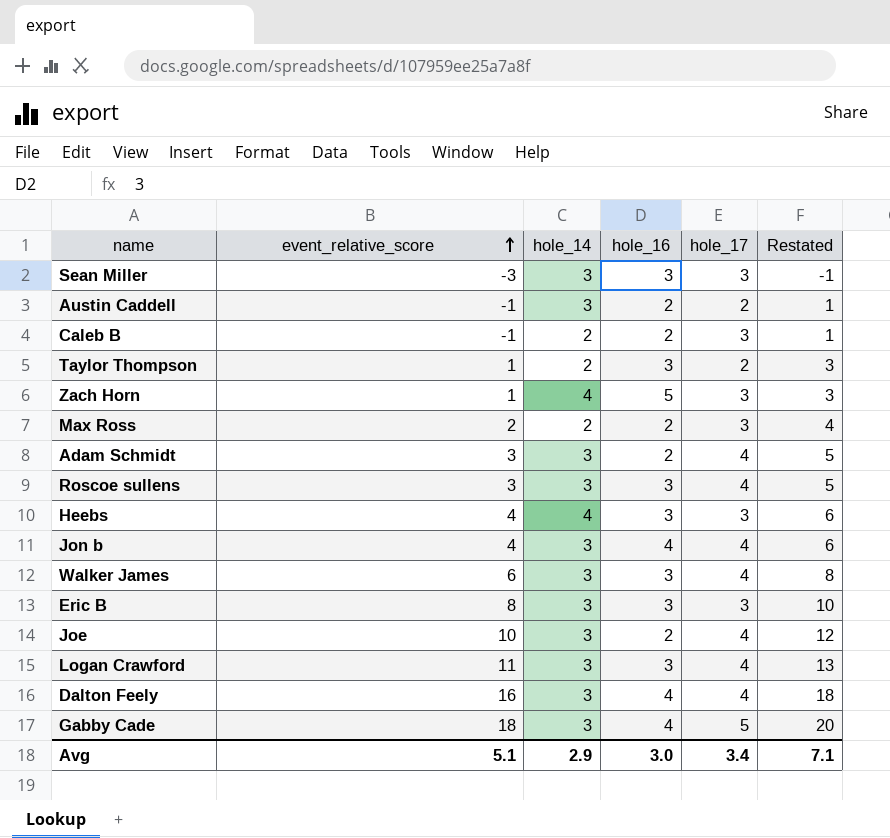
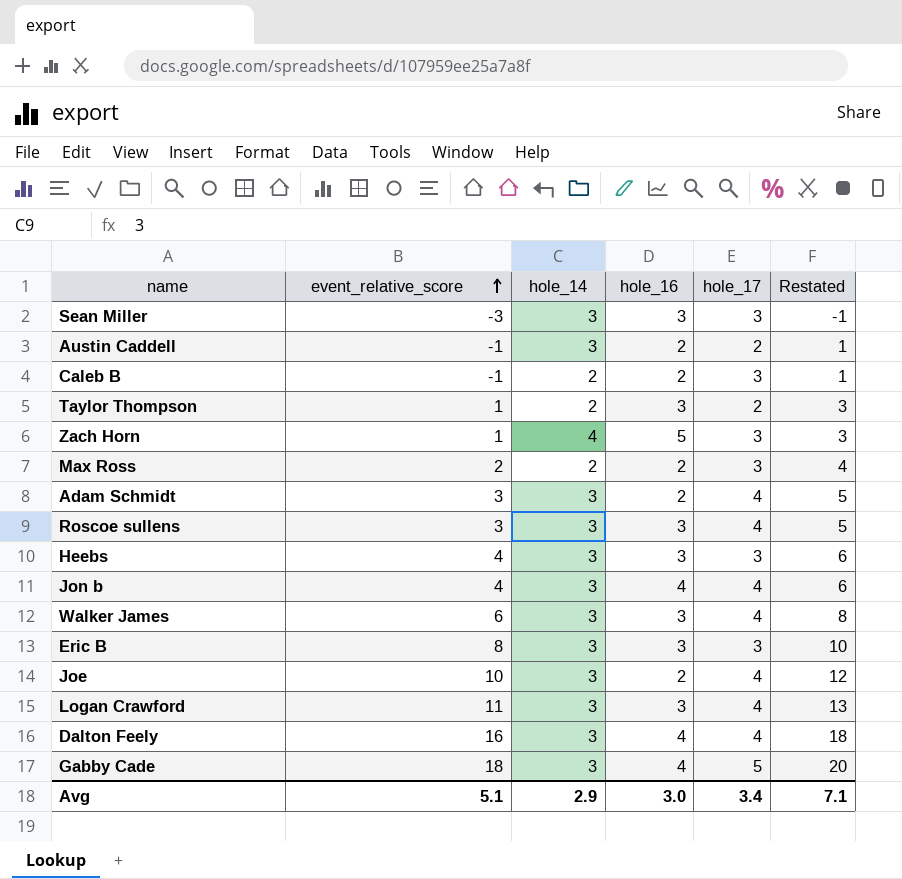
Heebs | hole_14: 4 -> 3

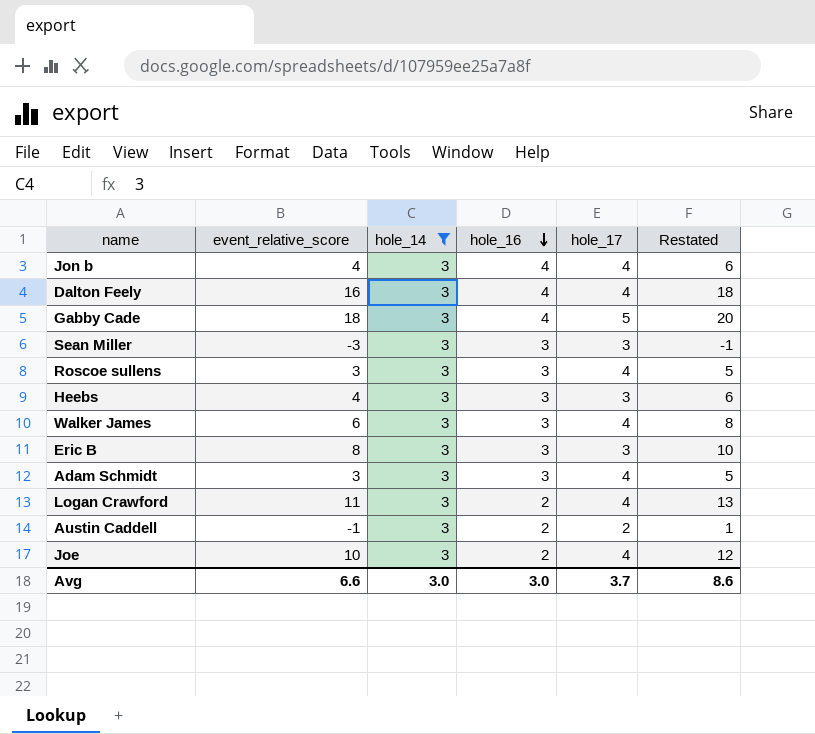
filter: none -> hole_14 = 3
row order: event_relative_score ascending -> hole_16 descending
Adam Schmidt | hole_16: 2 -> 3
Logan Crawford | hole_16: 3 -> 2
Avg | event_relative_score: 5.1 -> 6.6
Avg | hole_14: 2.9 -> 3.0
Avg | hole_17: 3.4 -> 3.7
Avg | Restated: 7.1 -> 8.6

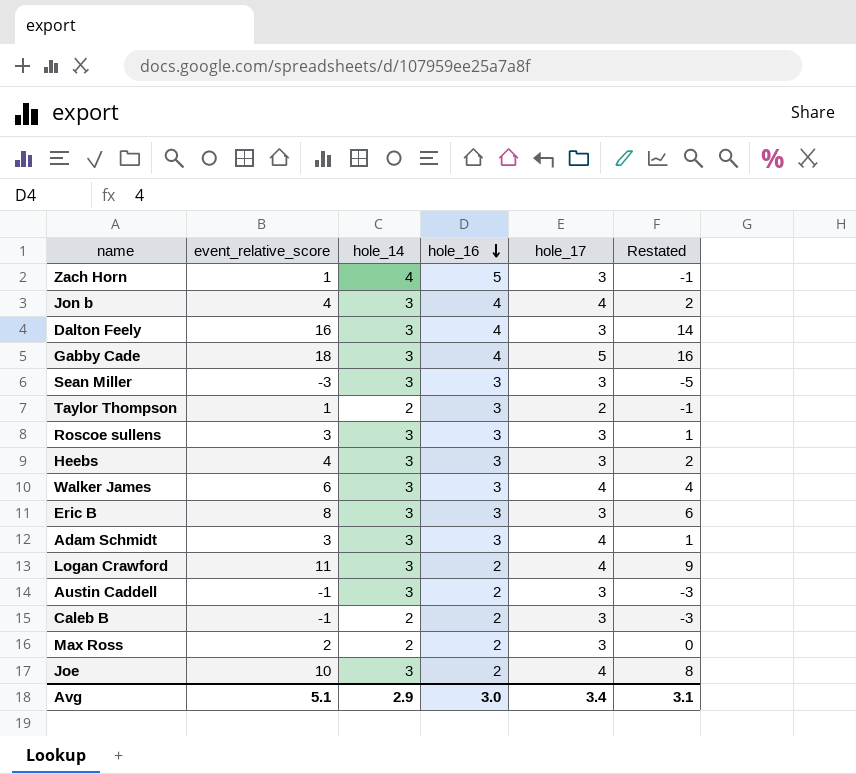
filter: hole_14 = 3 -> none
column Restated | formula: [event_relative_score] + 2 -> [event_relative_score] - 2
Dalton Feely | hole_17: 4 -> 3
Roscoe sullens | hole_17: 4 -> 3
Austin Caddell | hole_17: 2 -> 3
Avg | event_relative_score: 6.6 -> 5.1
Avg | hole_14: 3.0 -> 2.9
Avg | hole_17: 3.7 -> 3.4
Avg | Restated: 8.6 -> 3.1

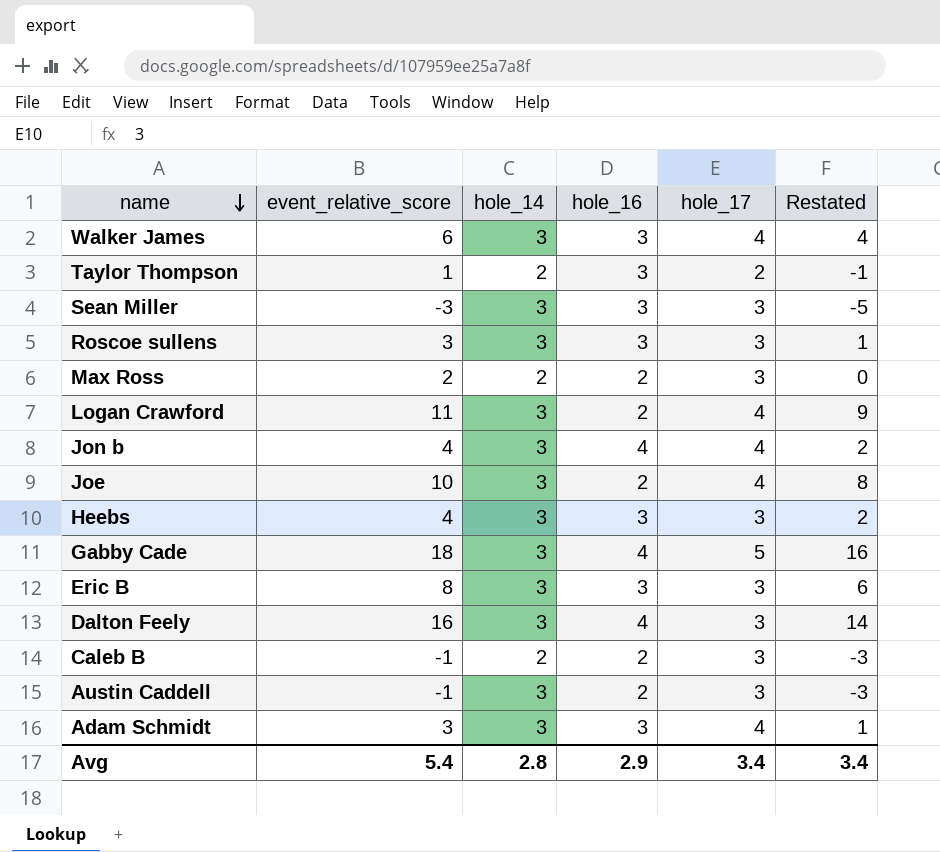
row order: hole_16 descending -> name descending
row Zach Horn: 1 | 4 | 5 | 3 | -1 -> none
Avg | event_relative_score: 5.1 -> 5.4
Avg | hole_14: 2.9 -> 2.8
Avg | hole_16: 3.0 -> 2.9
Avg | Restated: 3.1 -> 3.4

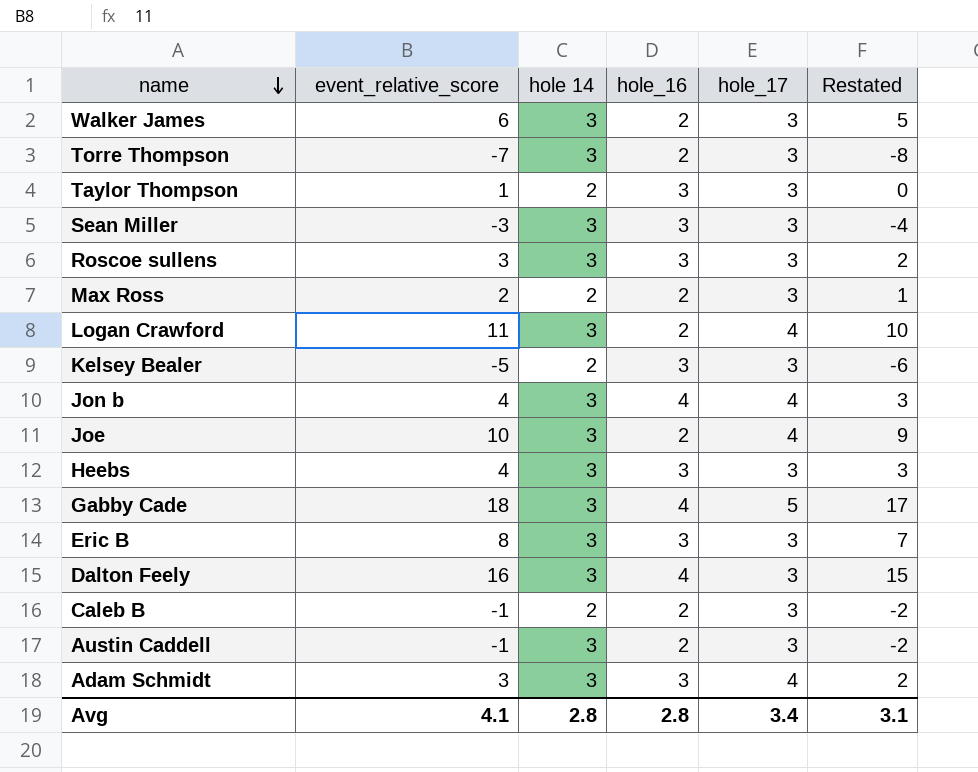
column name: hole_14 -> hole 14
column Restated | formula: [event_relative_score] - 2 -> [event_relative_score] - 1
Walker James | hole_16: 3 -> 2
Walker James | hole_17: 4 -> 3
row Torre Thompson: none -> -7 | 3 | 2 | 3 | -8
Taylor Thompson | hole_17: 2 -> 3
row Kelsey Bealer: none -> -5 | 2 | 3 | 3 | -6
Avg | event_relative_score: 5.4 -> 4.1
Avg | hole_16: 2.9 -> 2.8
Avg | Restated: 3.4 -> 3.1

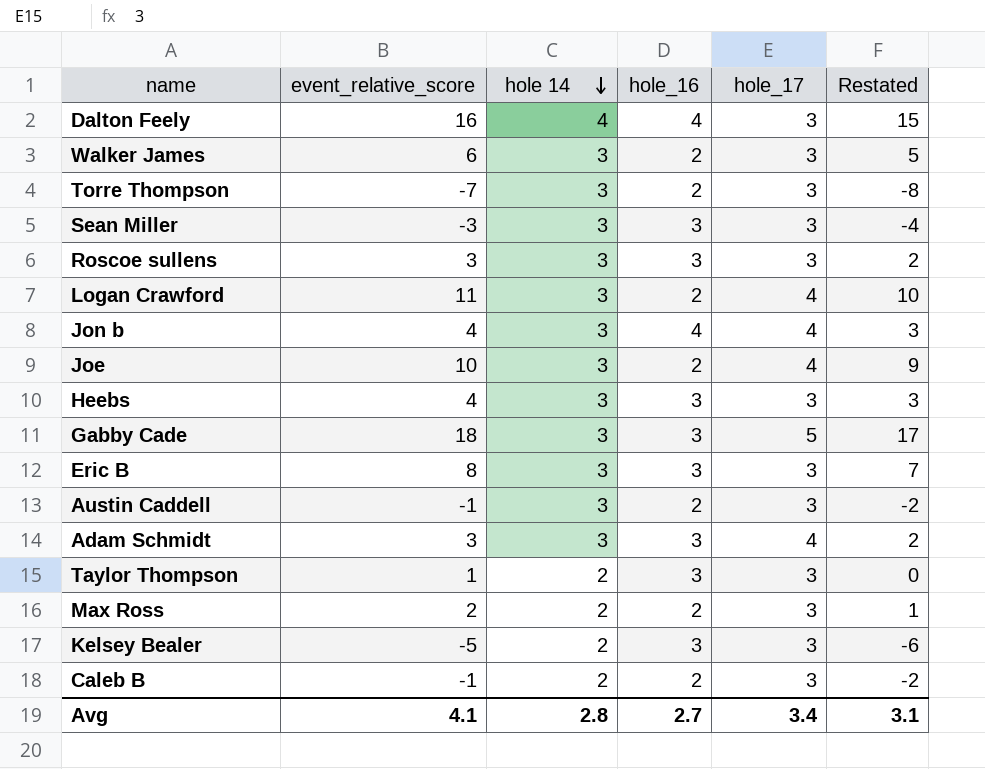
row order: name descending -> hole 14 descending
Dalton Feely | hole 14: 3 -> 4
Gabby Cade | hole_16: 4 -> 3
Avg | hole_16: 2.8 -> 2.7

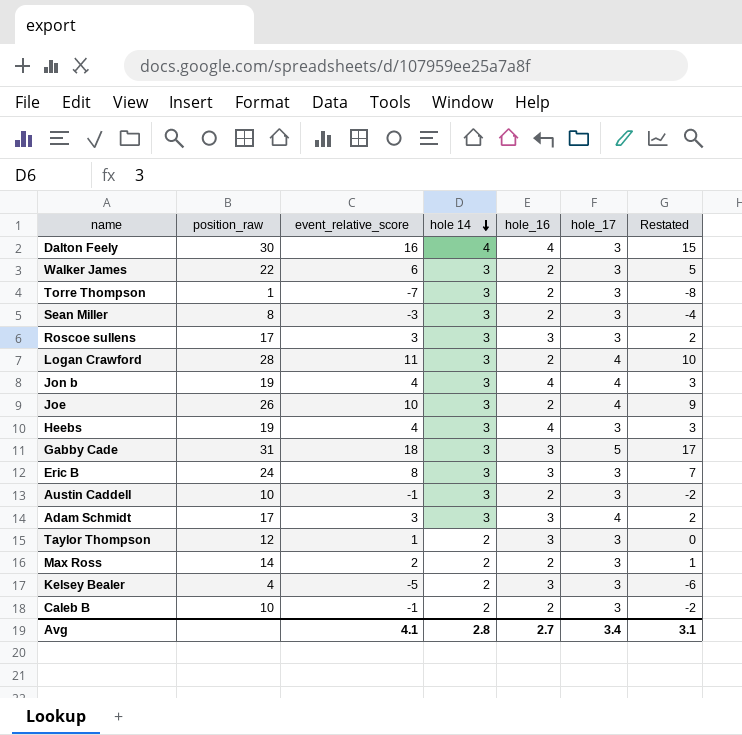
column position_raw | position: none -> 2
Sean Miller | hole_16: 3 -> 2
Heebs | hole_16: 3 -> 4

